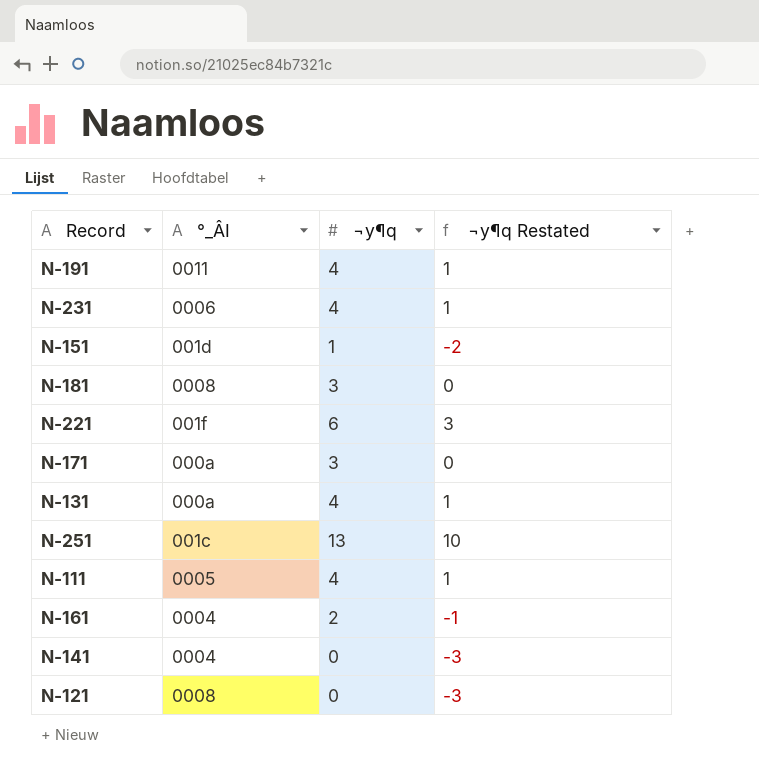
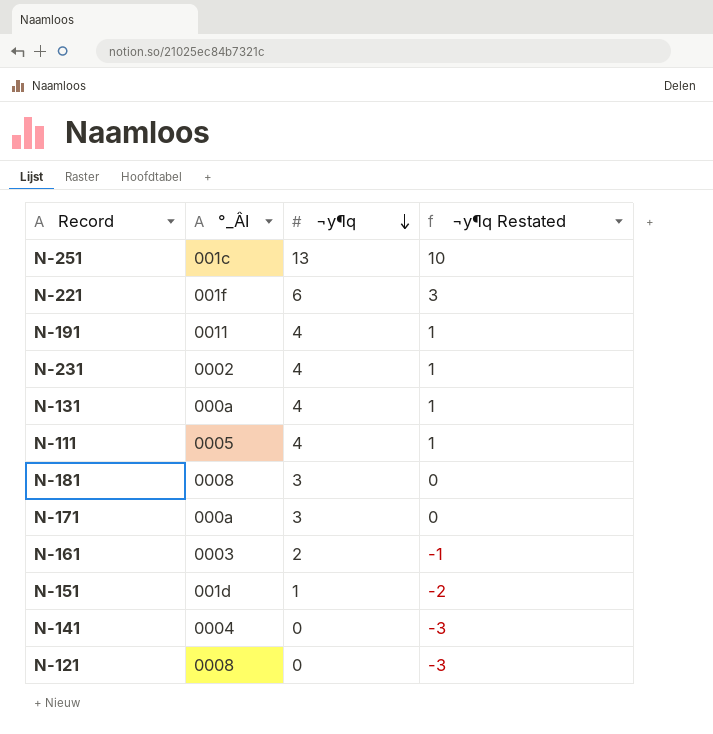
row order: none -> ¬y¶q descending
N-231 | °_ÂI: 0006 -> 0002
N-161 | °_ÂI: 0004 -> 0003

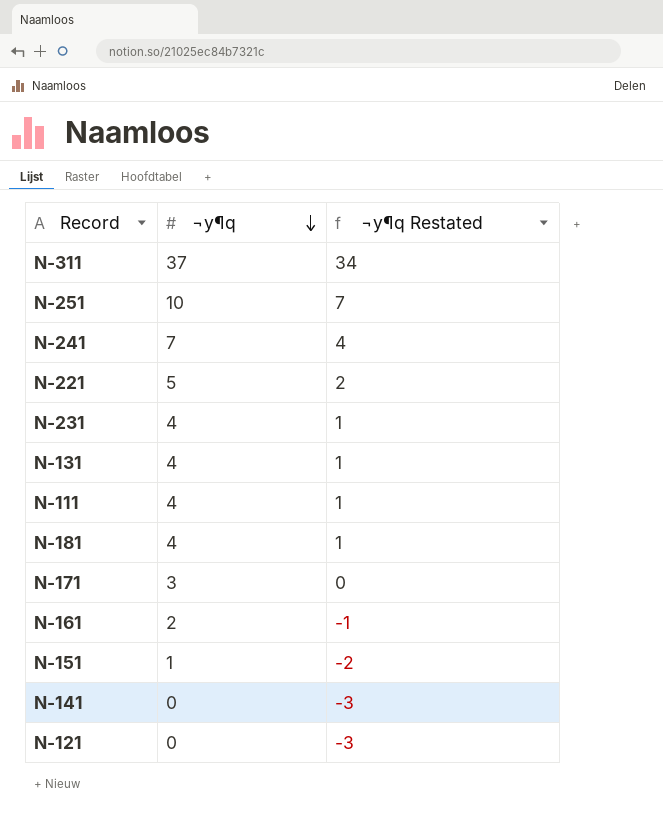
column °_ÂI | position: 2 -> none
row N-191: 0011 | 4 | 1 -> none
row N-311: none -> 37 | 34
N-251 | ¬y¶q: 13 -> 10
N-251 | ¬y¶q Restated: 10 -> 7
row N-241: none -> 7 | 4
N-221 | ¬y¶q: 6 -> 5
N-221 | ¬y¶q Restated: 3 -> 2
N-181 | ¬y¶q: 3 -> 4
N-181 | ¬y¶q Restated: 0 -> 1

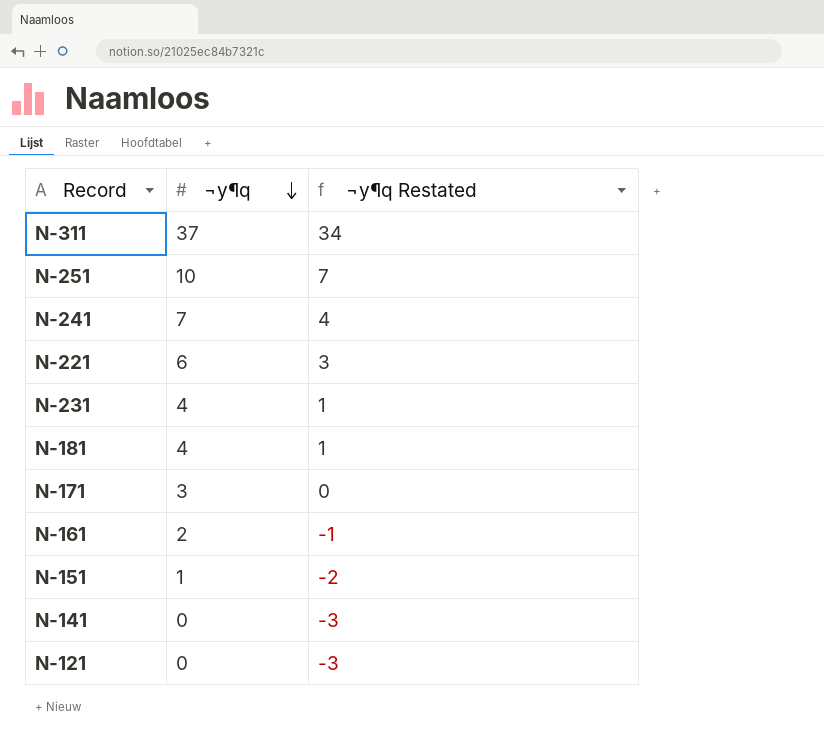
row N-131: 4 | 1 -> none
row N-111: 4 | 1 -> none
N-221 | ¬y¶q: 5 -> 6
N-221 | ¬y¶q Restated: 2 -> 3

